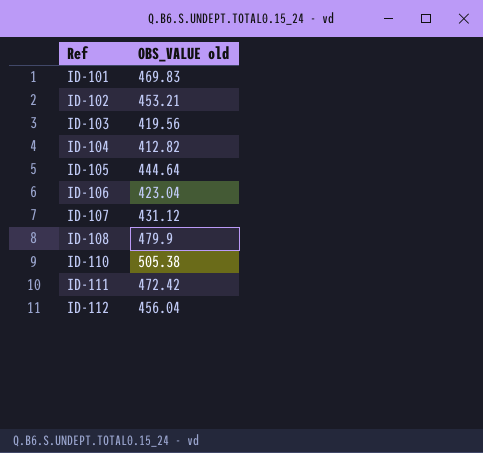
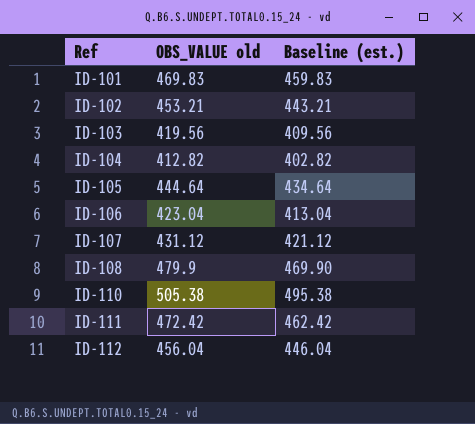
column Baseline (est.) | formula: none -> [OBS_VALUE old] - 10

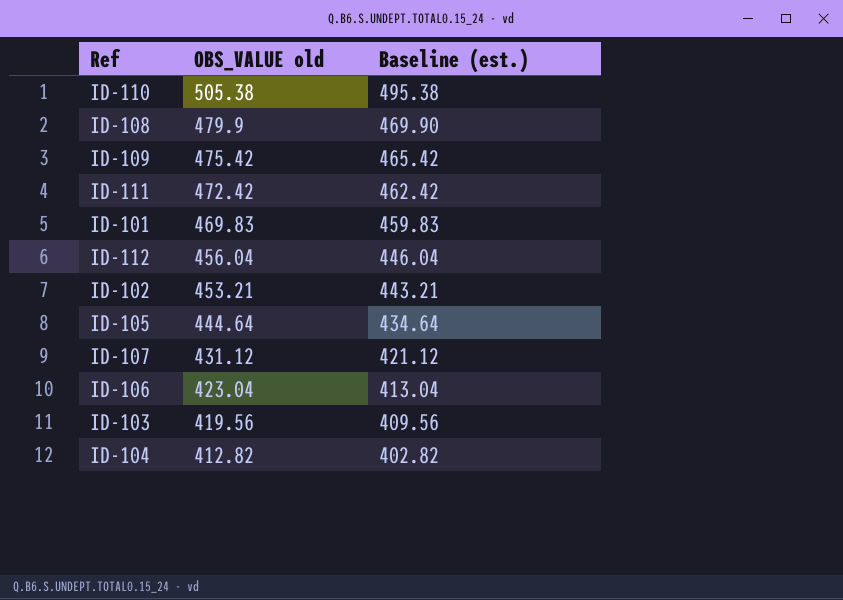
row order: Ref ascending -> OBS_VALUE old descending
row ID-109: none -> 475.42 | 465.42

